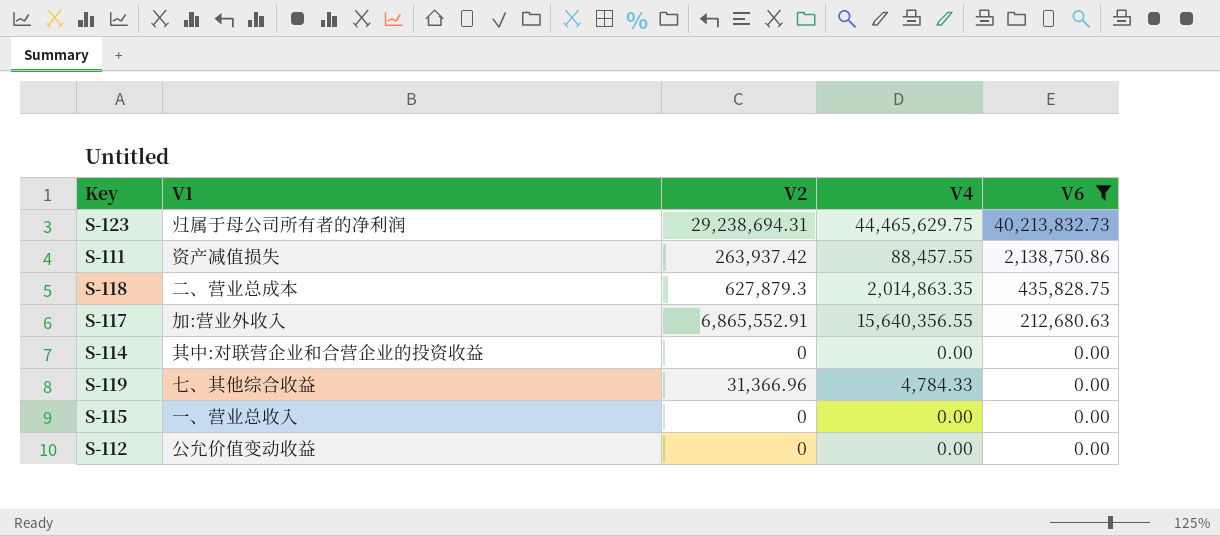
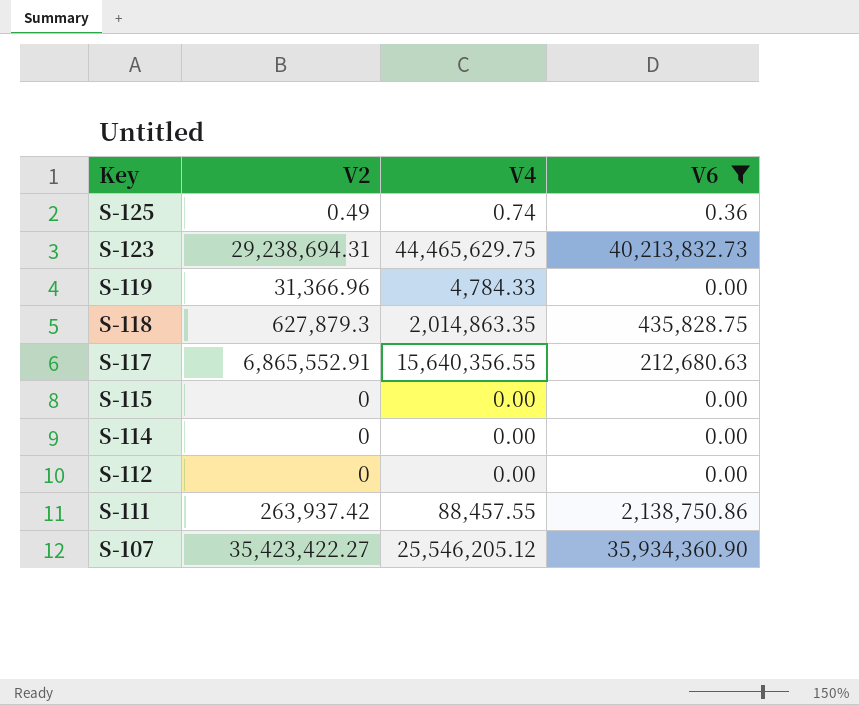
row order: V6 descending -> Key descending
column V1 | position: 2 -> none
row S-125: none -> 0.49 | 0.74 | 0.36
row S-107: none -> 35,423,422.27 | 25,546,205.12 | 35,934,360.90

